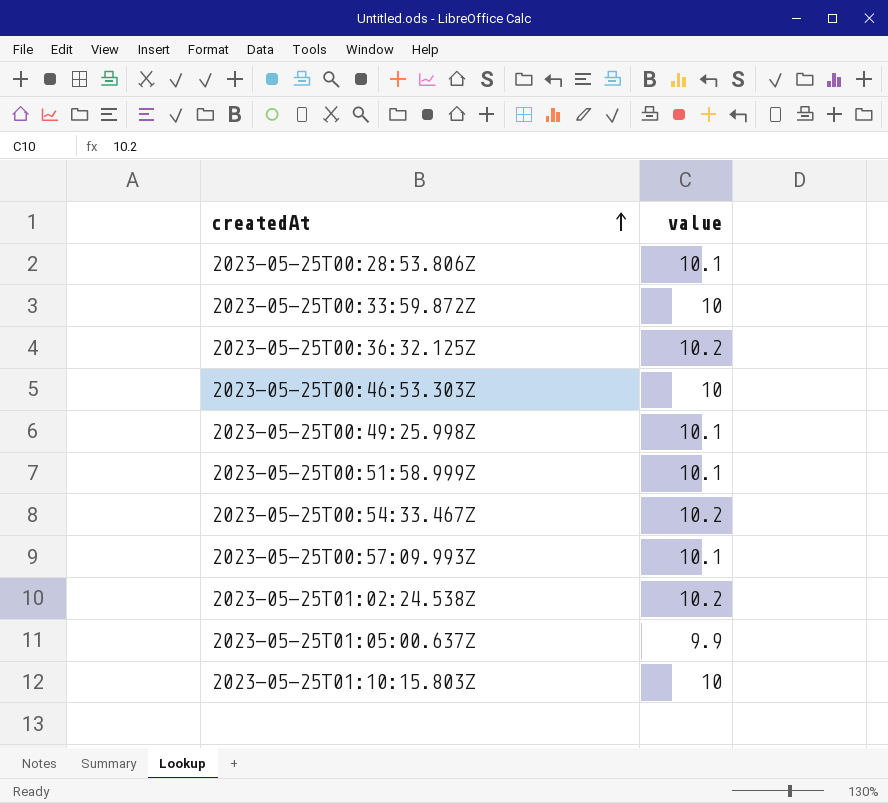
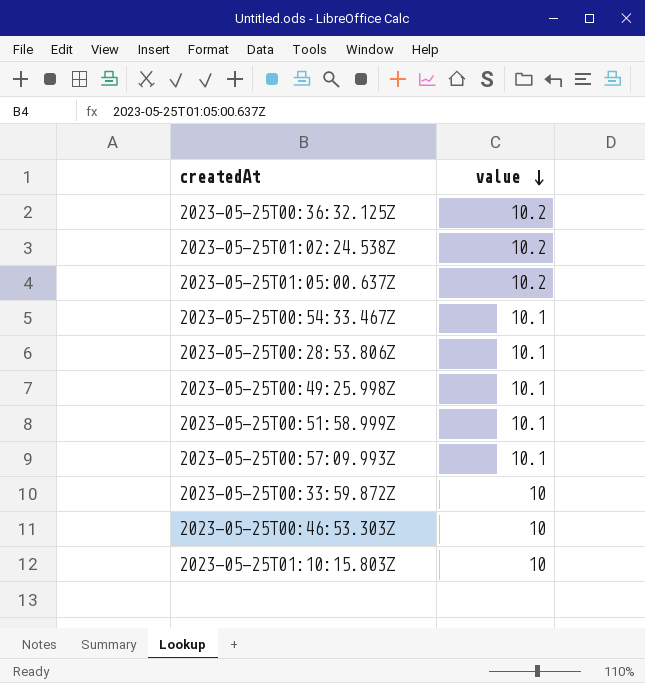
row order: createdAt ascending -> value descending
2023-05-25T01:05:00.637Z | value: 9.9 -> 10.2
2023-05-25T00:54:33.467Z | value: 10.2 -> 10.1

